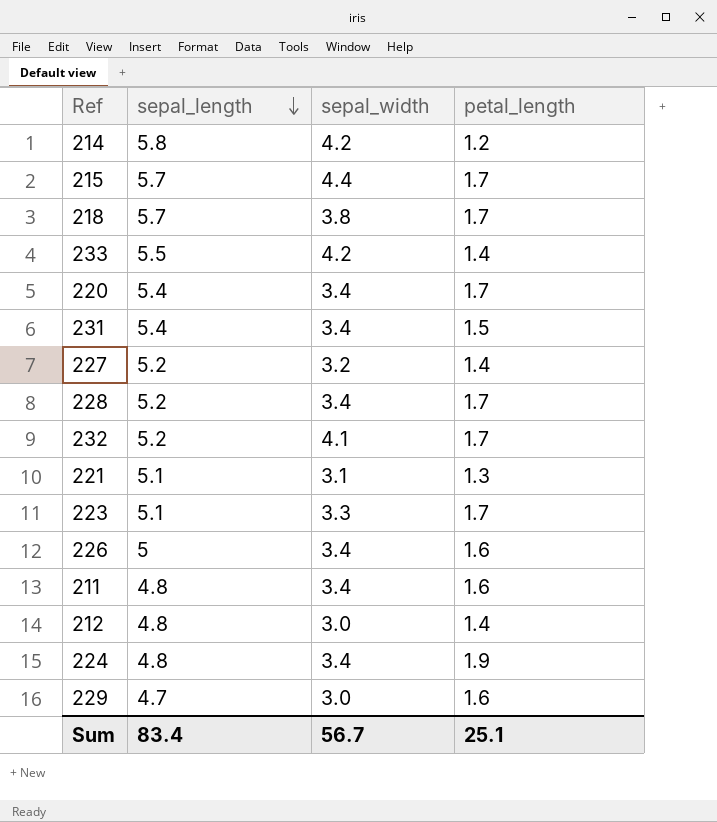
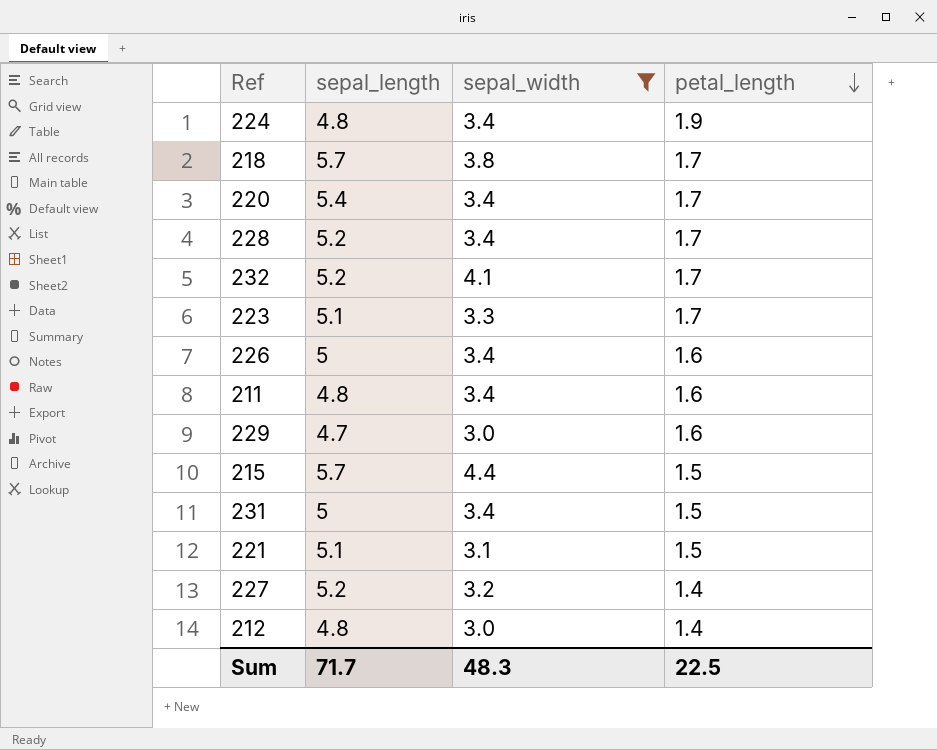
filter: none -> sepal_width != 4.2
row order: sepal_length descending -> petal_length descending
215 | petal_length: 1.7 -> 1.5
231 | sepal_length: 5.4 -> 5
221 | petal_length: 1.3 -> 1.5
Sum | sepal_length: 83.4 -> 71.7
Sum | sepal_width: 56.7 -> 48.3
Sum | petal_length: 25.1 -> 22.5

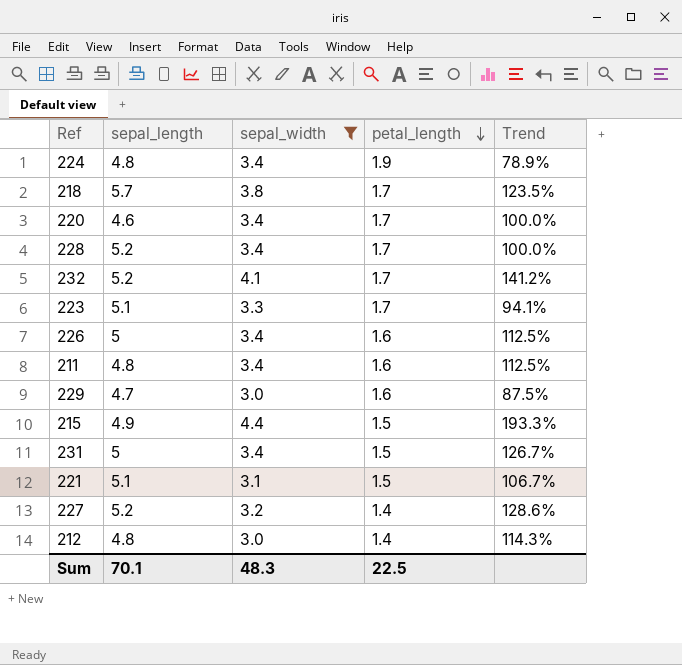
column Trend | formula: none -> ([sepal_width] - [petal_length]) / [petal_length]
220 | sepal_length: 5.4 -> 4.6
215 | sepal_length: 5.7 -> 4.9
Sum | sepal_length: 71.7 -> 70.1

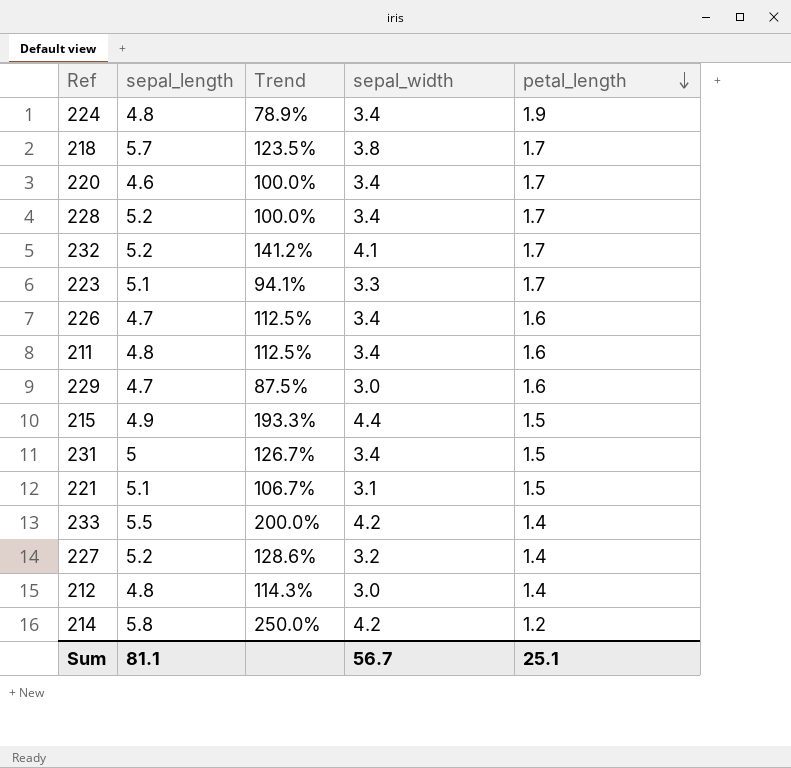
filter: sepal_width != 4.2 -> none
column Trend | position: 5 -> 3
226 | sepal_length: 5 -> 4.7
Sum | sepal_length: 70.1 -> 81.1
Sum | sepal_width: 48.3 -> 56.7
Sum | petal_length: 22.5 -> 25.1

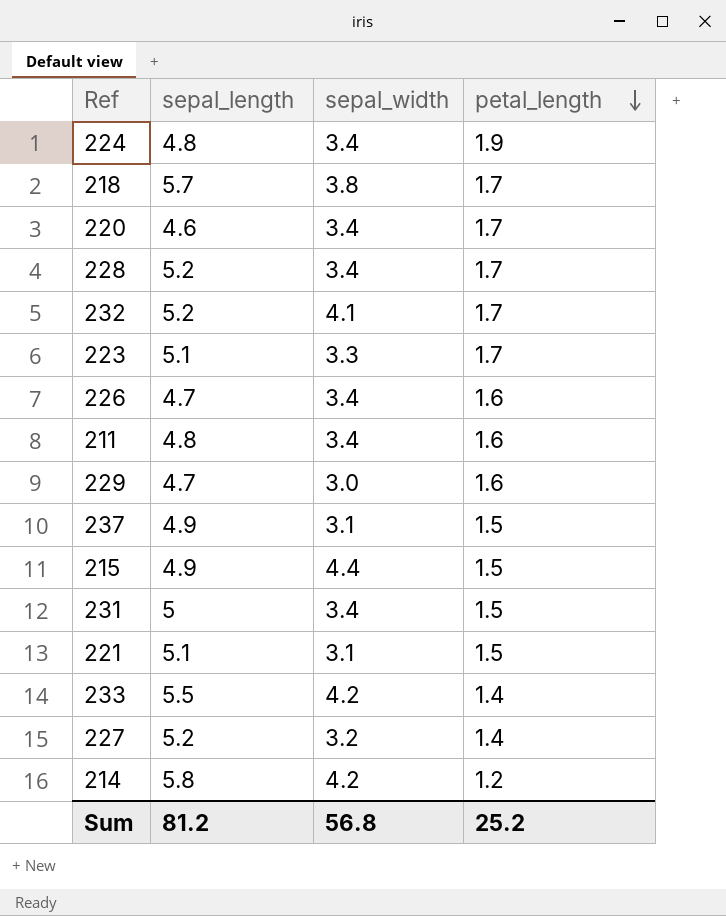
column Trend | formula: ([sepal_width] - [petal_length]) / [petal_length] -> none
row 212: 4.8 | 114.3% | 3.0 | 1.4 -> none
row 237: none -> 4.9 | 3.1 | 1.5
Sum | sepal_length: 81.1 -> 81.2
Sum | sepal_width: 56.7 -> 56.8
Sum | petal_length: 25.1 -> 25.2

